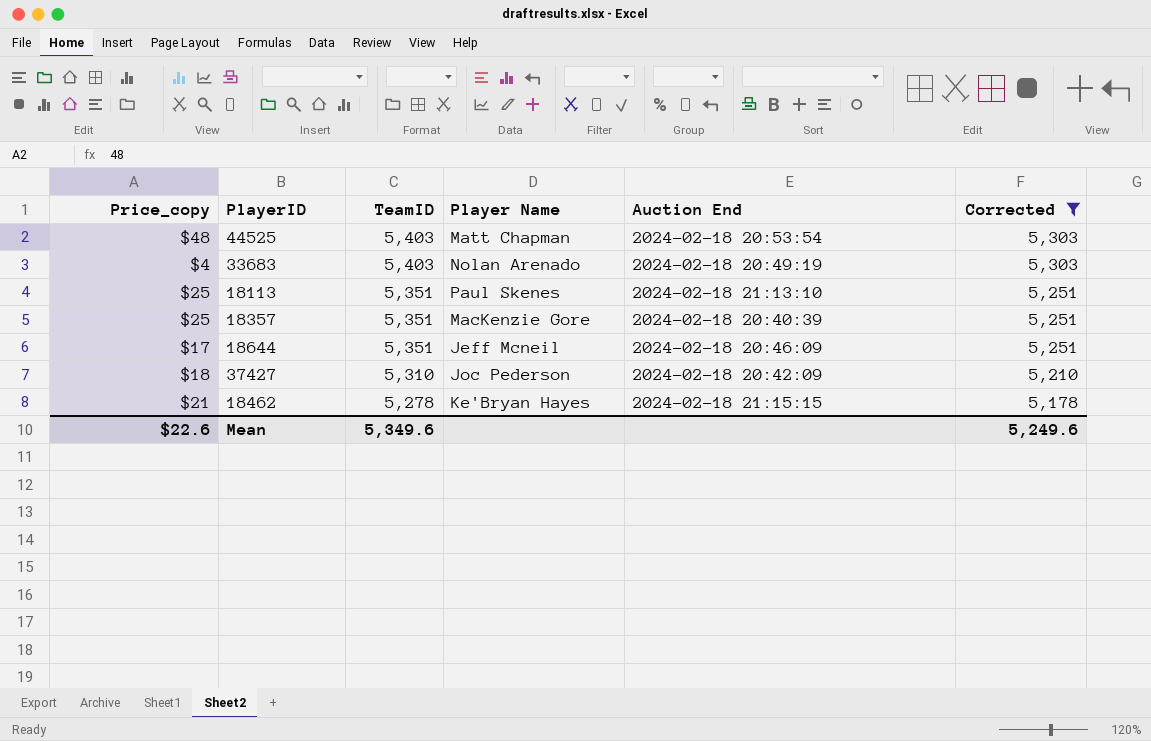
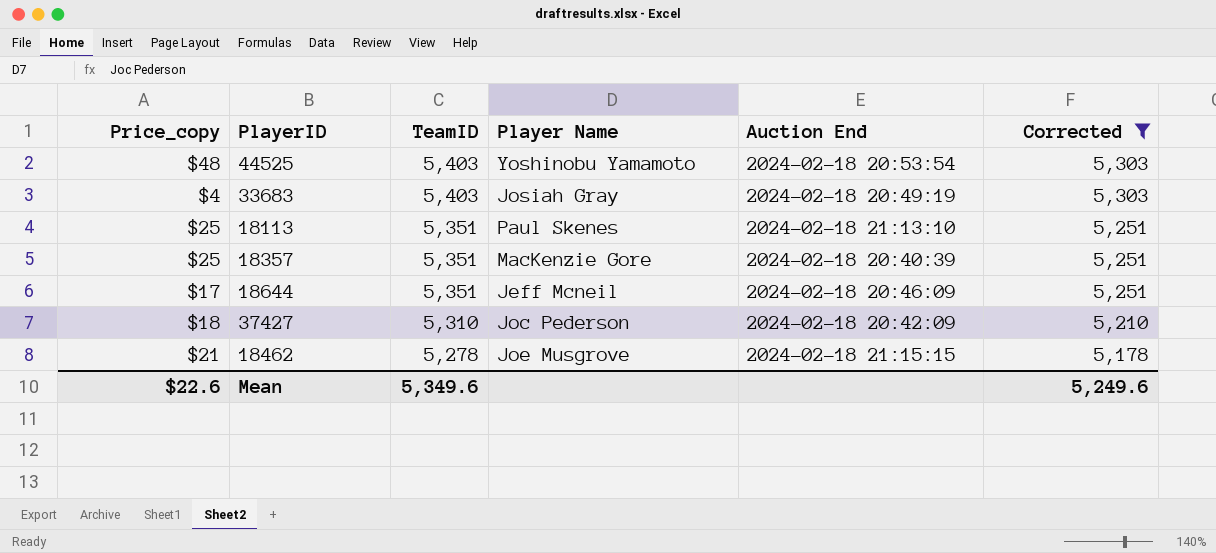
44525 | Player Name: Matt Chapman -> Yoshinobu Yamamoto
33683 | Player Name: Nolan Arenado -> Josiah Gray
18462 | Player Name: Ke'Bryan Hayes -> Joe Musgrove

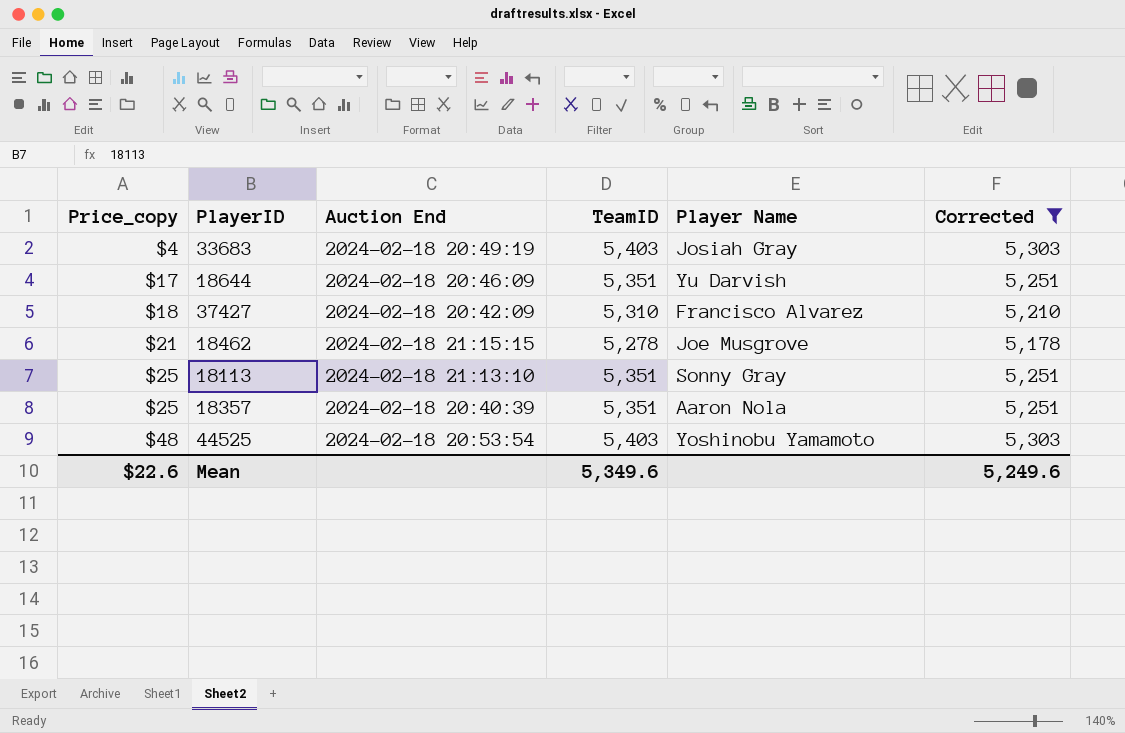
row order: TeamID descending -> Price_copy ascending
column Auction End | position: 5 -> 3
18644 | Player Name: Jeff Mcneil -> Yu Darvish
37427 | Player Name: Joc Pederson -> Francisco Alvarez
18113 | Player Name: Paul Skenes -> Sonny Gray
18357 | Player Name: MacKenzie Gore -> Aaron Nola

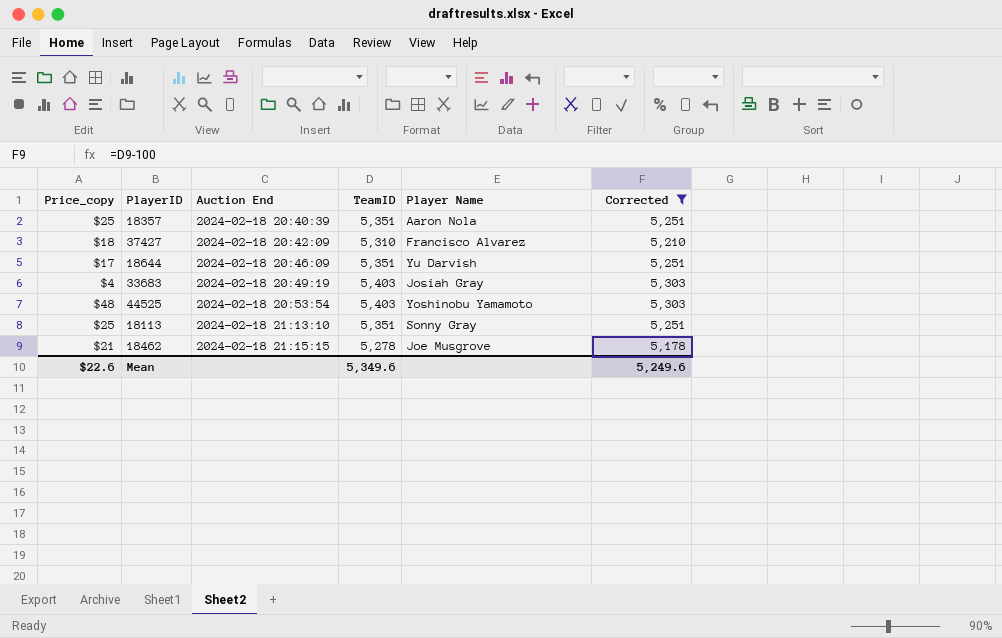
row order: Price_copy ascending -> Auction End ascending

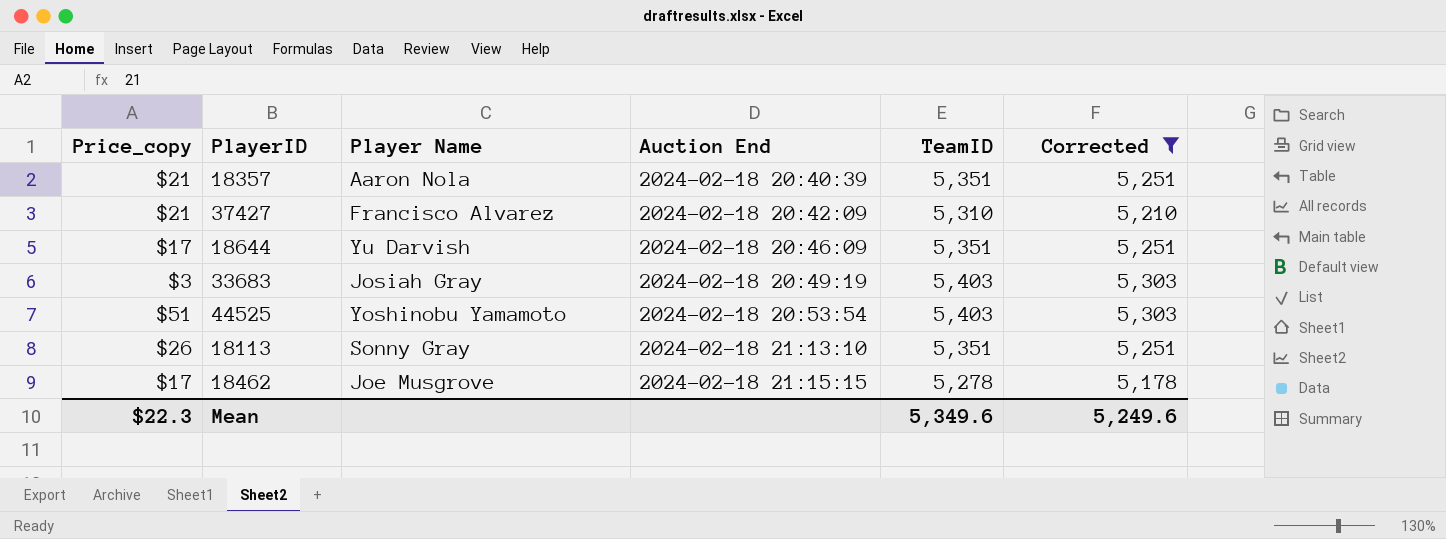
column Player Name | position: 5 -> 3
18357 | Price_copy: $25 -> $21
37427 | Price_copy: $18 -> $21
33683 | Price_copy: $4 -> $3
44525 | Price_copy: $48 -> $51
18113 | Price_copy: $25 -> $26
18462 | Price_copy: $21 -> $17
Mean | Price_copy: $22.6 -> $22.3

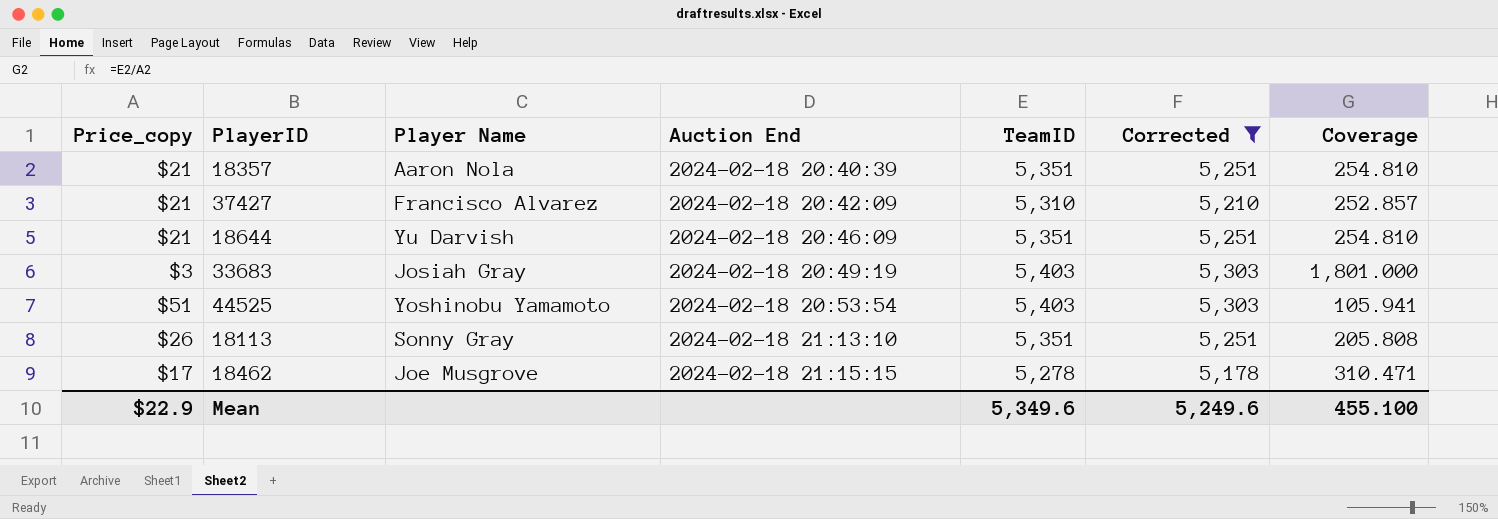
column Coverage | formula: none -> [TeamID] / [Price_copy]
18644 | Price_copy: $17 -> $21
Mean | Price_copy: $22.3 -> $22.9

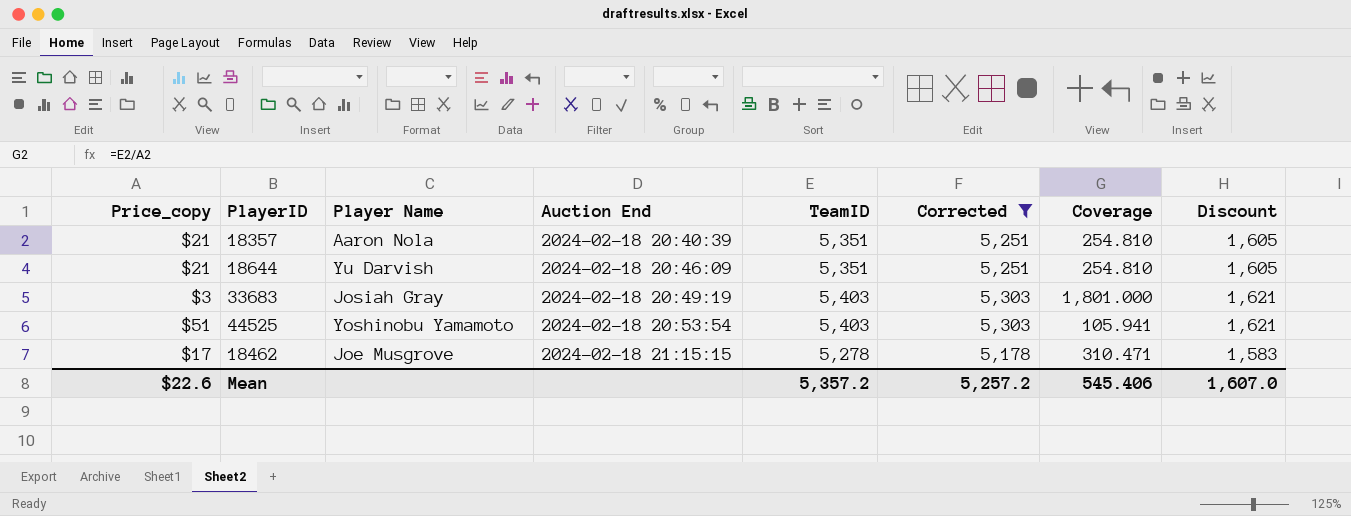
column Discount | formula: none -> [TeamID] * 0.3
row 37427: $21 | Francisco Alvarez | 2024-02-18 20:42:09 | 5,310 | 5,210 | 252.857 -> none
row 18113: $26 | Sonny Gray | 2024-02-18 21:13:10 | 5,351 | 5,251 | 205.808 -> none
Mean | Price_copy: $22.9 -> $22.6
Mean | TeamID: 5,349.6 -> 5,357.2
Mean | Corrected: 5,249.6 -> 5,257.2
Mean | Coverage: 455.100 -> 545.406

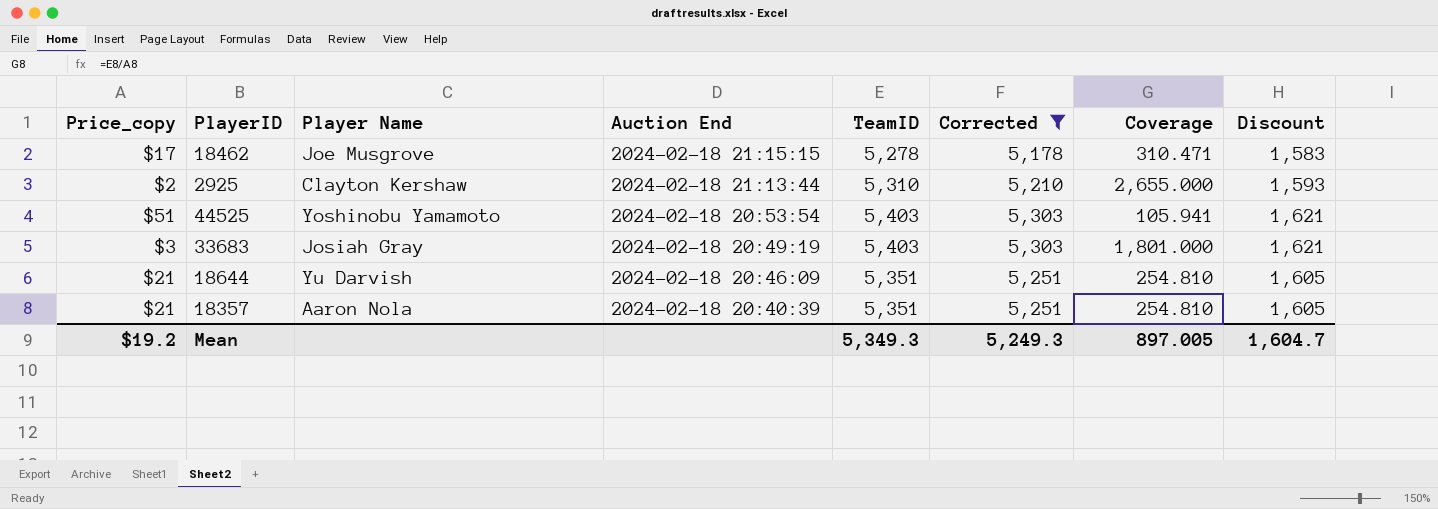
row order: Auction End ascending -> Auction End descending
row 2925: none -> $2 | Clayton Kershaw | 2024-02-18 21:13:44 | 5,310 | 5,210 | 2,655.000 | 1,593
Mean | Price_copy: $22.6 -> $19.2
Mean | TeamID: 5,357.2 -> 5,349.3
Mean | Corrected: 5,257.2 -> 5,249.3
Mean | Coverage: 545.406 -> 897.005
Mean | Discount: 1,607.0 -> 1,604.7

